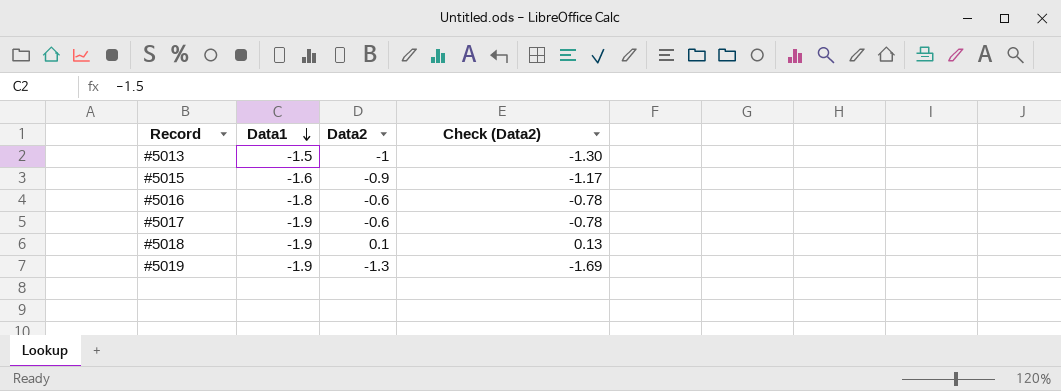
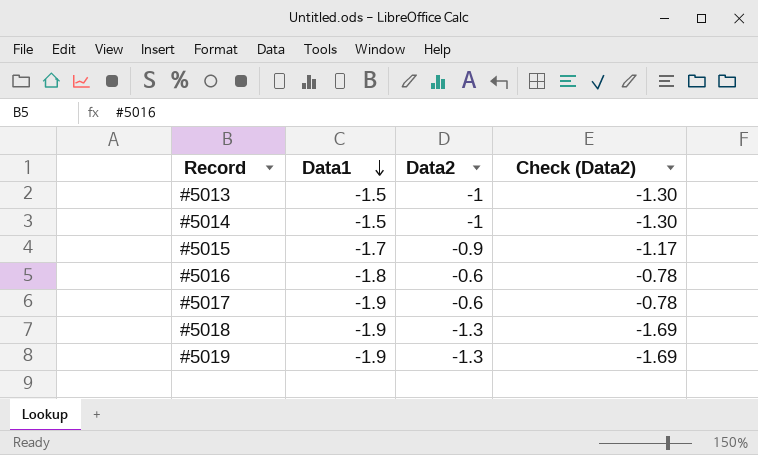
row #5014: none -> -1.5 | -1 | -1.30
#5015 | Data1: -1.6 -> -1.7
#5018 | Data2: 0.1 -> -1.3
#5018 | Check (Data2): 0.13 -> -1.69

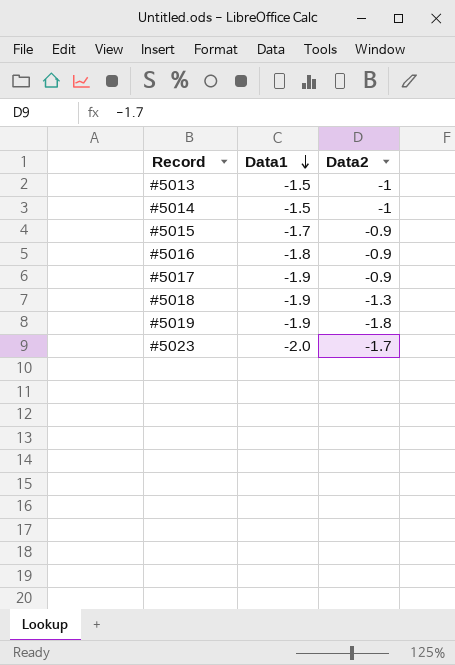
column Check (Data2) | formula: [Data2] * 1.3 -> none
#5016 | Data2: -0.6 -> -0.9
#5017 | Data2: -0.6 -> -0.9
#5019 | Data2: -1.3 -> -1.8
row #5023: none -> -2.0 | -1.7

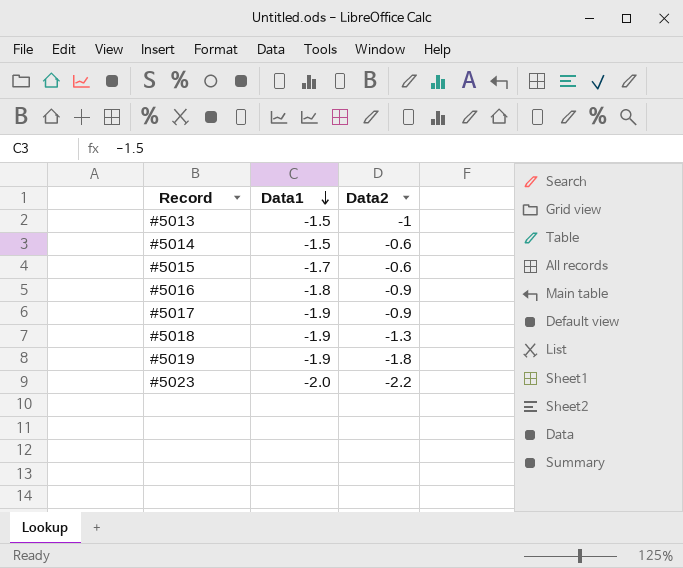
#5014 | Data2: -1 -> -0.6
#5015 | Data2: -0.9 -> -0.6
#5023 | Data2: -1.7 -> -2.2

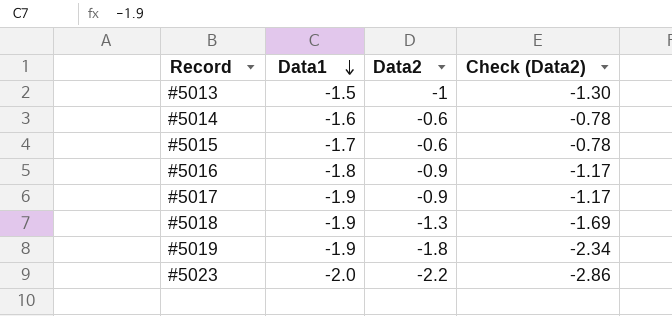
column Check (Data2) | formula: none -> [Data2] * 1.3
#5014 | Data1: -1.5 -> -1.6

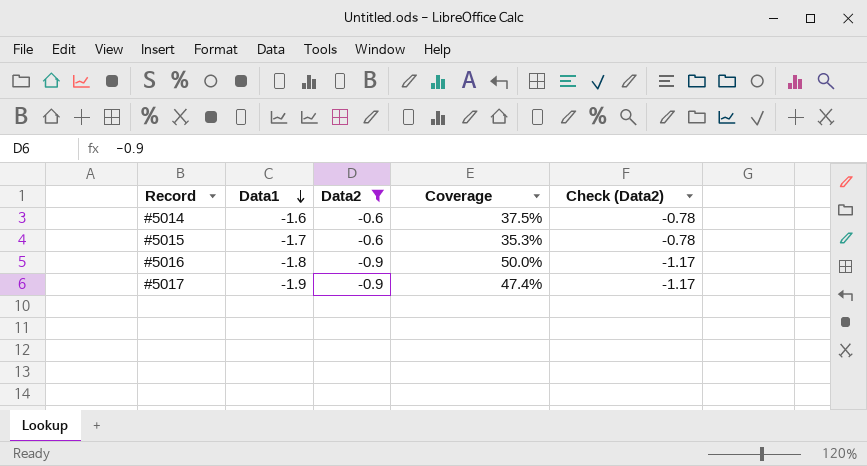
filter: none -> Data2 >= -0.9
column Coverage | formula: none -> [Data2] / [Data1]

